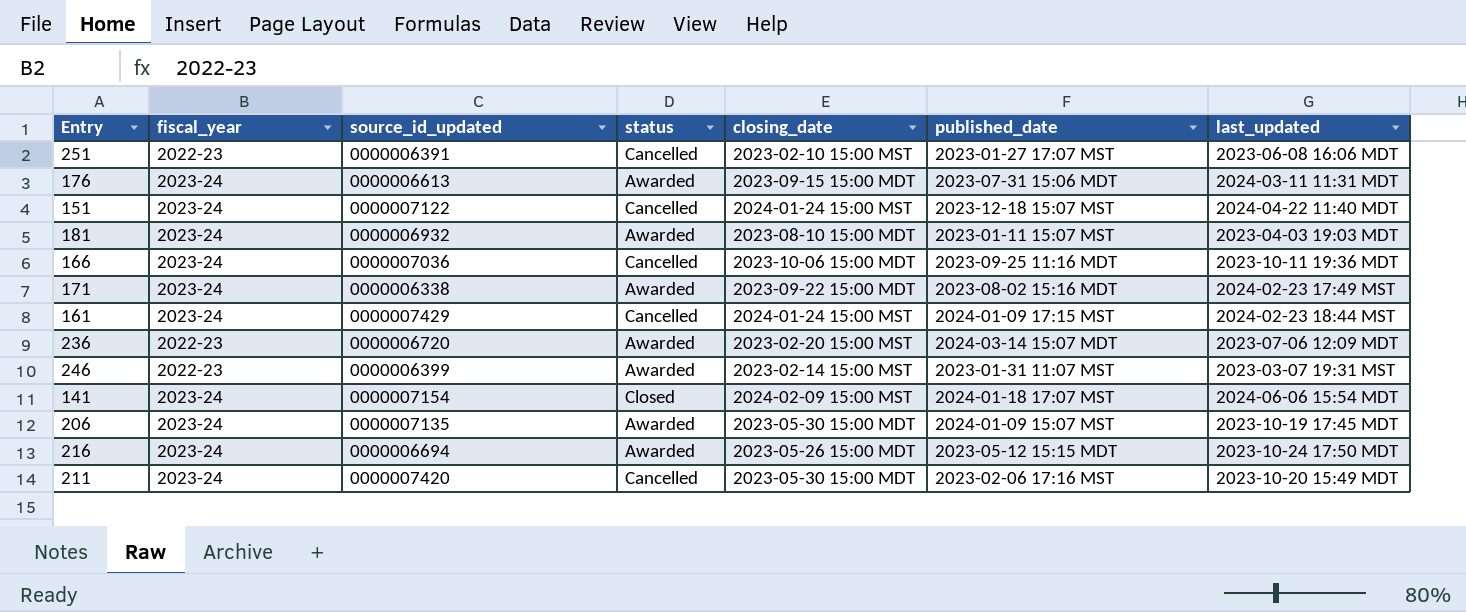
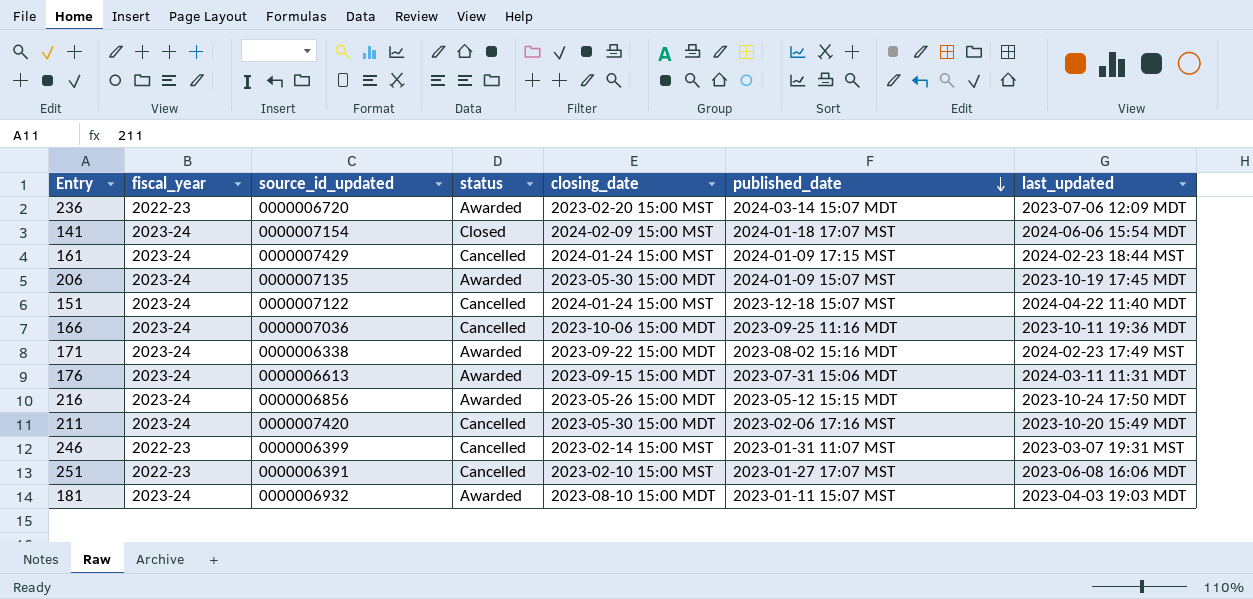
row order: none -> published_date descending
216 | source_id_updated: 0000006694 -> 0000006856
246 | status: Awarded -> Cancelled

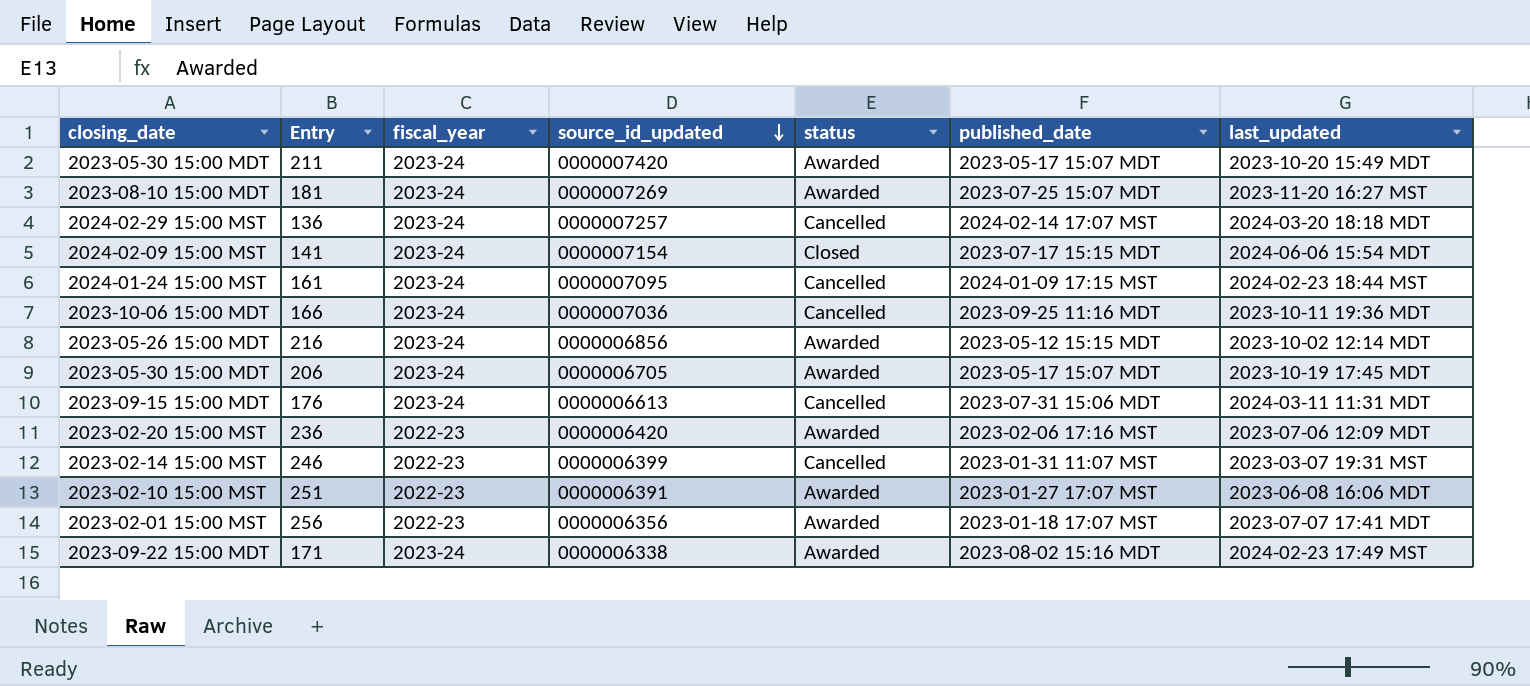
row order: published_date descending -> source_id_updated descending
column closing_date | position: 5 -> 1
row 151: 2023-24 | 0000007122 | Cancelled | 2024-01-24 15:00 MST | 2023-12-18 15:07 MST | 2024-04-22 11:40 MDT -> none
211 | status: Cancelled -> Awarded
211 | published_date: 2023-02-06 17:16 MST -> 2023-05-17 15:07 MDT
181 | source_id_updated: 0000006932 -> 0000007269
181 | published_date: 2023-01-11 15:07 MST -> 2023-07-25 15:07 MDT
181 | last_updated: 2023-04-03 19:03 MDT -> 2023-11-20 16:27 MST
row 136: none -> 2024-02-29 15:00 MST | 2023-24 | 0000007257 | Cancelled | 2024-02-14 17:07 MST | 2024-03-20 18:18 MDT
141 | published_date: 2024-01-18 17:07 MST -> 2023-07-17 15:15 MDT
161 | source_id_updated: 0000007429 -> 0000007095
216 | last_updated: 2023-10-24 17:50 MDT -> 2023-10-02 12:14 MDT
206 | source_id_updated: 0000007135 -> 0000006705
206 | published_date: 2024-01-09 15:07 MST -> 2023-05-17 15:07 MDT
176 | status: Awarded -> Cancelled
236 | source_id_updated: 0000006720 -> 0000006420
236 | published_date: 2024-03-14 15:07 MDT -> 2023-02-06 17:16 MST
251 | status: Cancelled -> Awarded
row 256: none -> 2023-02-01 15:00 MST | 2022-23 | 0000006356 | Awarded | 2023-01-18 17:07 MST | 2023-07-07 17:41 MDT

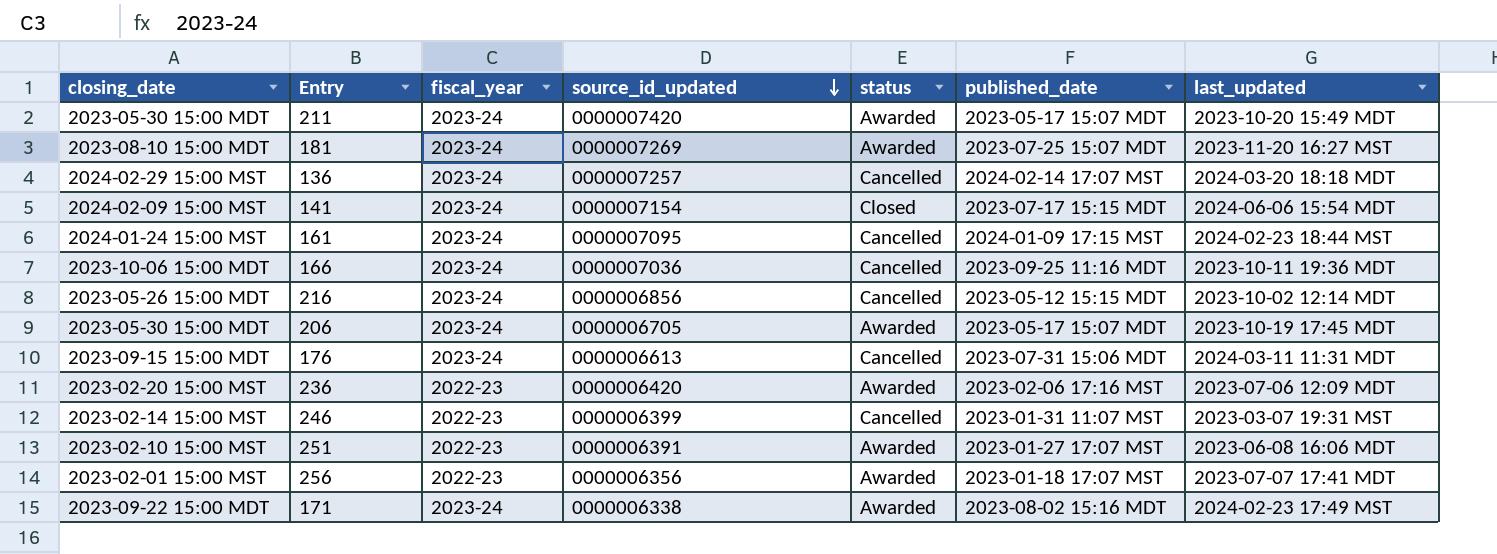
216 | status: Awarded -> Cancelled

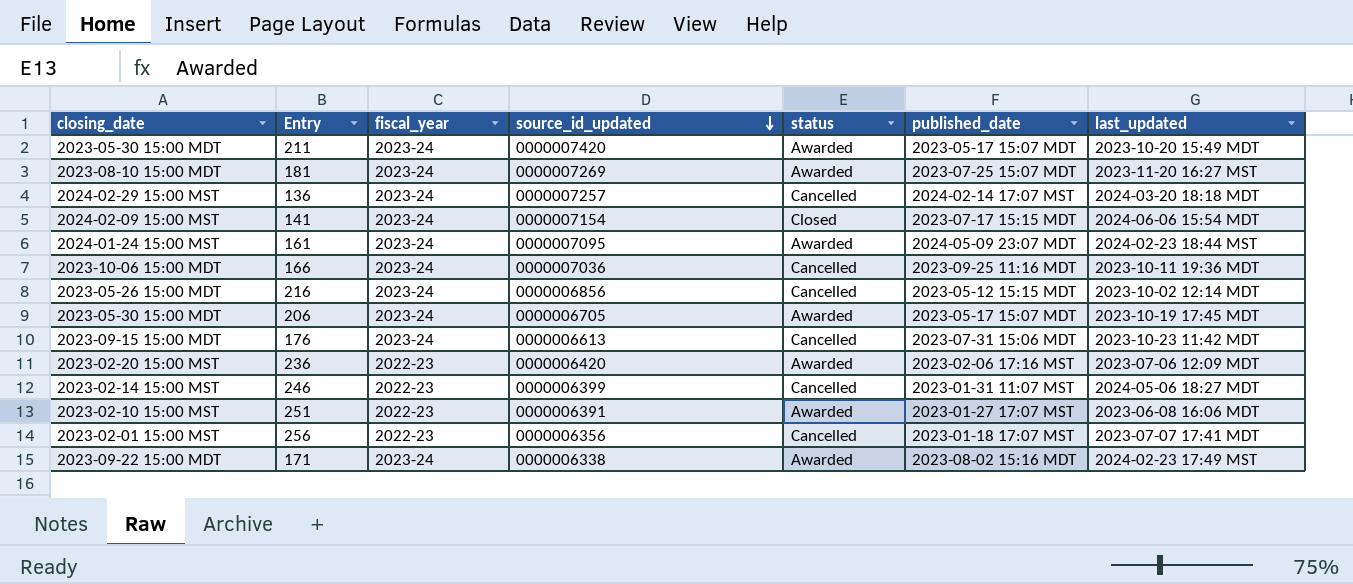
161 | status: Cancelled -> Awarded
161 | published_date: 2024-01-09 17:15 MST -> 2024-05-09 23:07 MDT
176 | last_updated: 2024-03-11 11:31 MDT -> 2023-10-23 11:42 MDT
246 | last_updated: 2023-03-07 19:31 MST -> 2024-05-06 18:27 MDT
256 | status: Awarded -> Cancelled

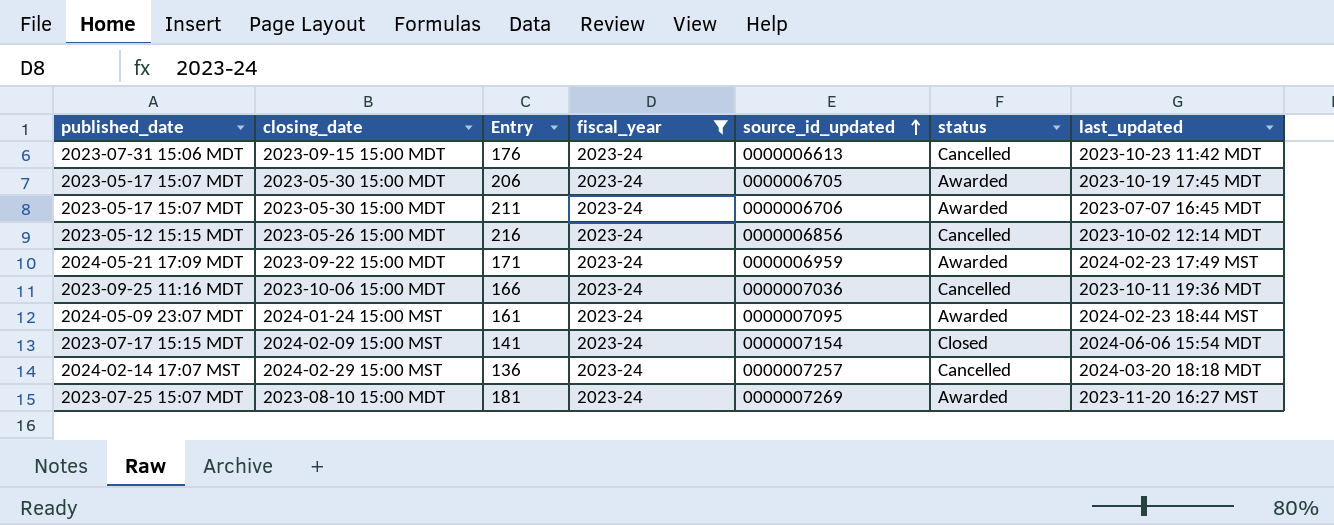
filter: none -> fiscal_year = 2023-24
row order: source_id_updated descending -> source_id_updated ascending
column published_date | position: 6 -> 1
211 | source_id_updated: 0000007420 -> 0000006706
211 | last_updated: 2023-10-20 15:49 MDT -> 2023-07-07 16:45 MDT
171 | published_date: 2023-08-02 15:16 MDT -> 2024-05-21 17:09 MDT
171 | source_id_updated: 0000006338 -> 0000006959

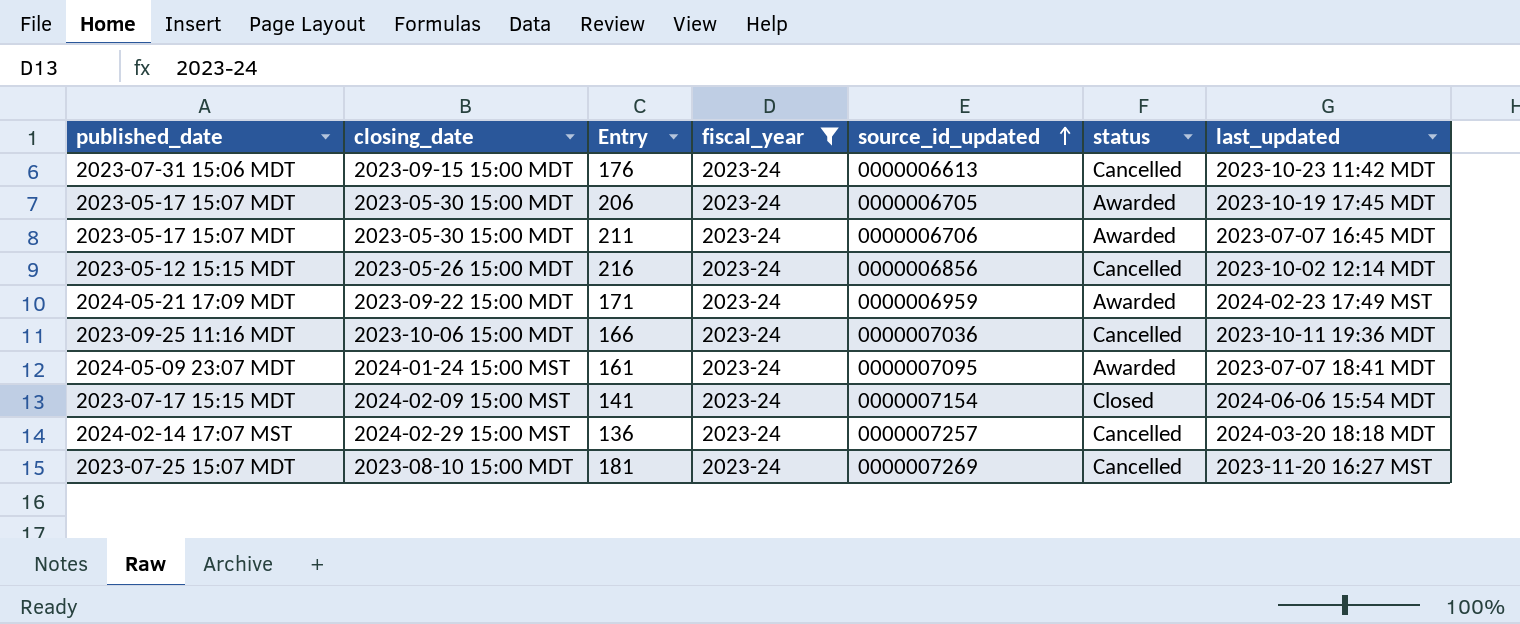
161 | last_updated: 2024-02-23 18:44 MST -> 2023-07-07 18:41 MDT
181 | status: Awarded -> Cancelled

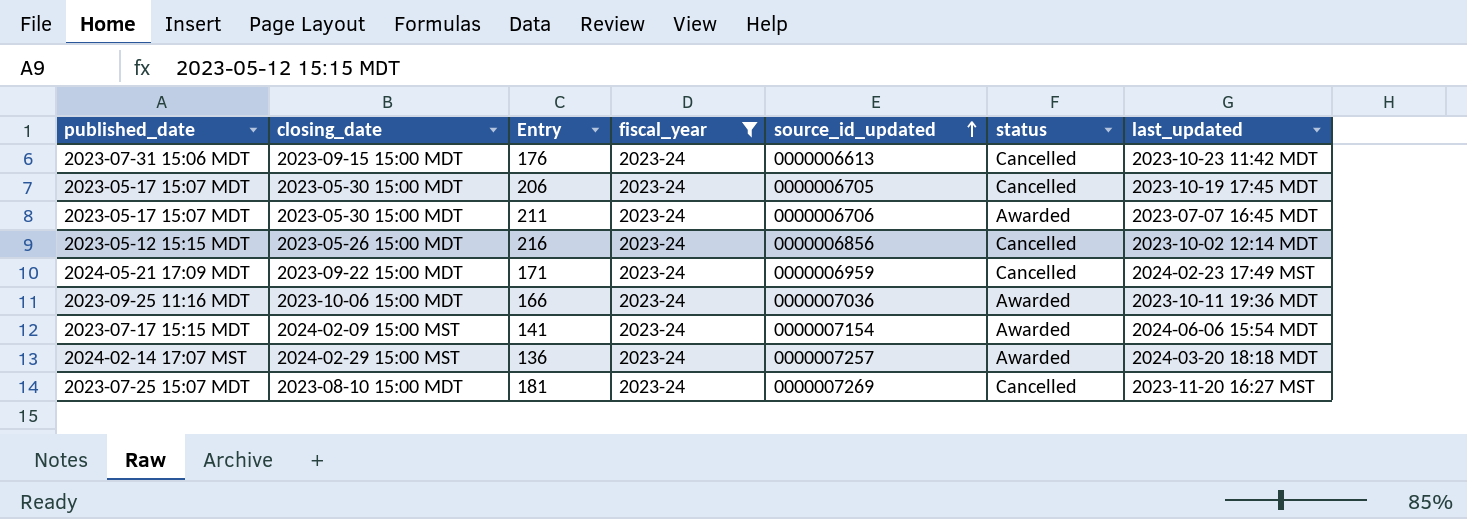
row 161: 2024-05-09 23:07 MDT | 2024-01-24 15:00 MST | 2023-24 | 0000007095 | Awarded | 2023-07-07 18:41 MDT -> none
206 | status: Awarded -> Cancelled
171 | status: Awarded -> Cancelled
166 | status: Cancelled -> Awarded
141 | status: Closed -> Awarded
136 | status: Cancelled -> Awarded

